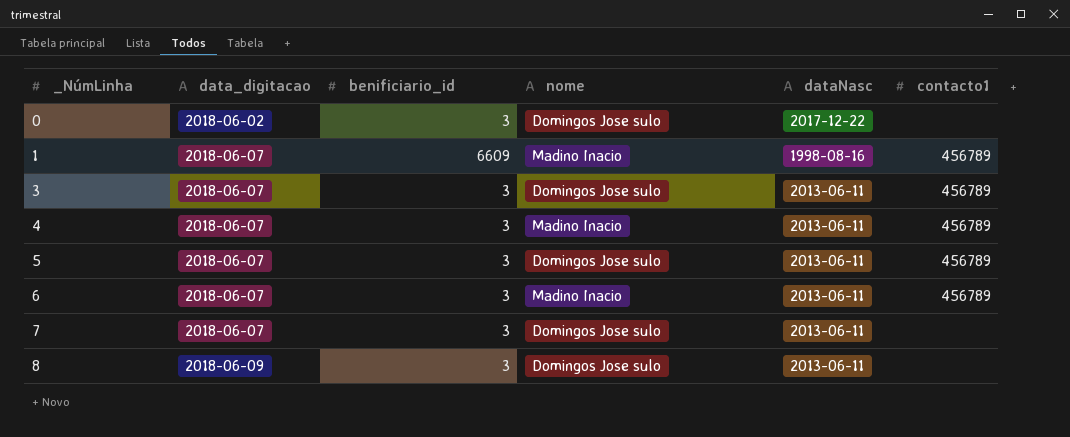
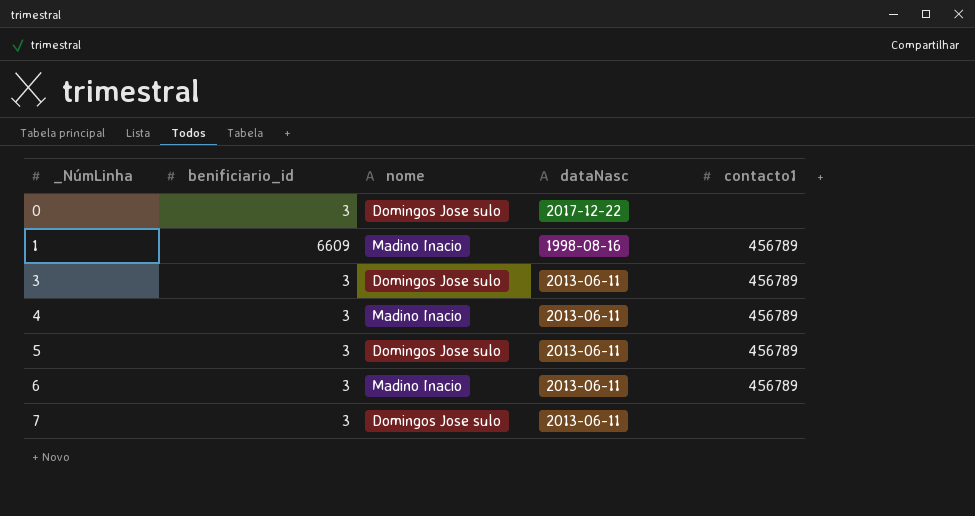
column data_digitacao | position: 2 -> none
row 8: 2018-06-09 | 3 | Domingos Jose sulo | 2013-06-11 | none -> none

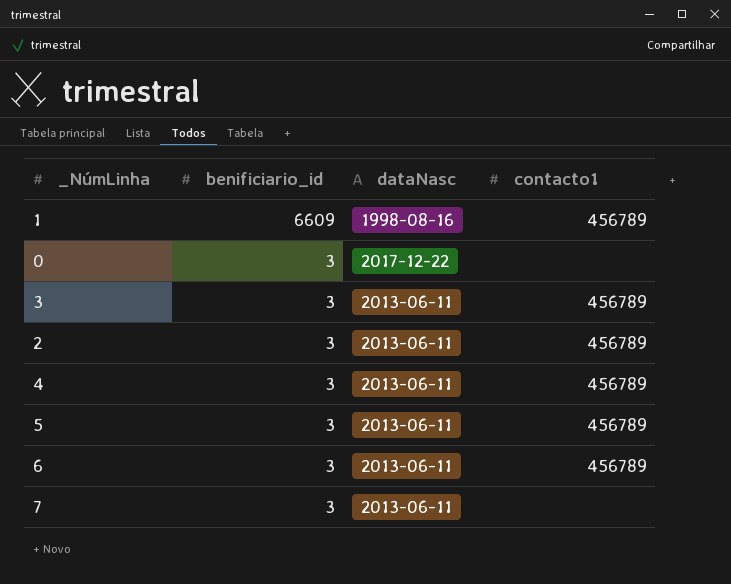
row order: _NúmLinha ascending -> benificiario_id descending
column nome | position: 3 -> none
row 2: none -> 3 | 2013-06-11 | 456789

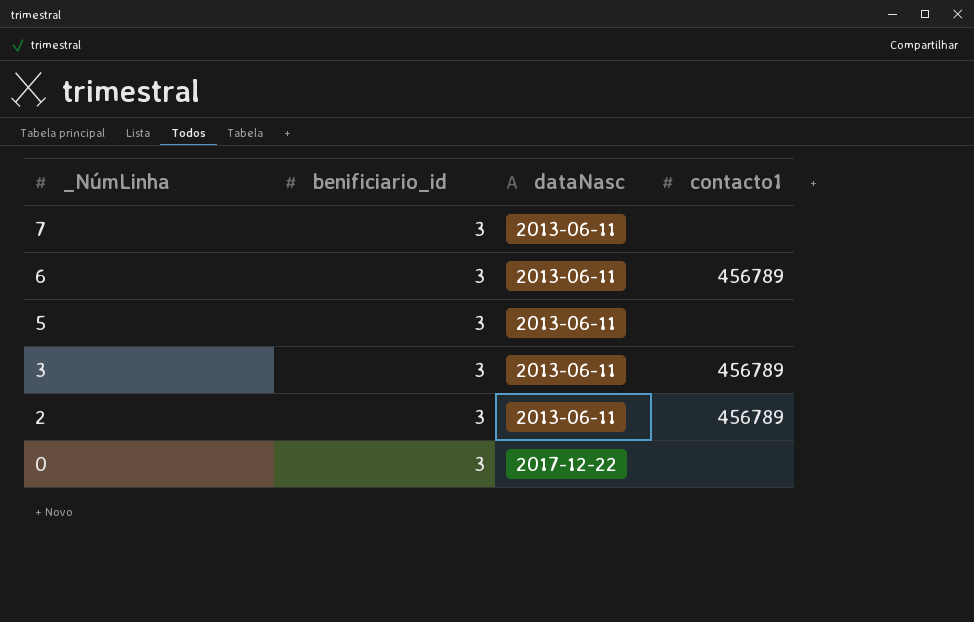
row order: benificiario_id descending -> _NúmLinha descending
row 1: 6609 | 1998-08-16 | 456789 -> none
row 4: 3 | 2013-06-11 | 456789 -> none
5 | contacto1: 456789 -> none

